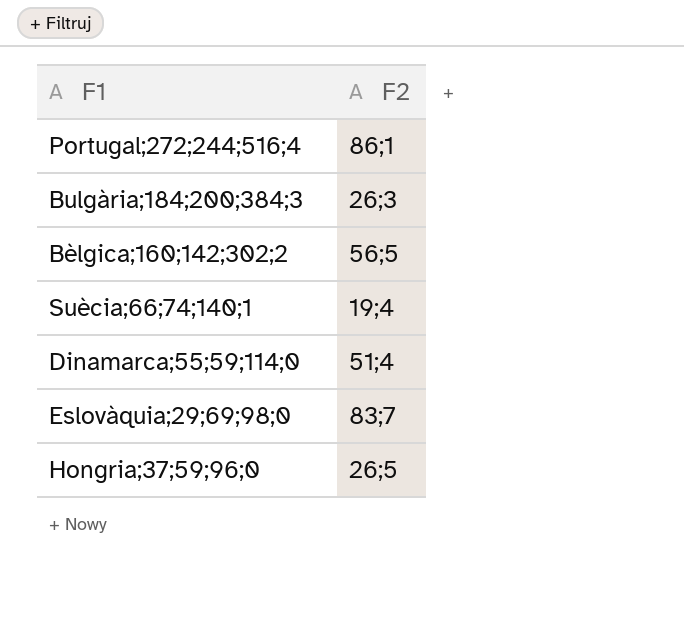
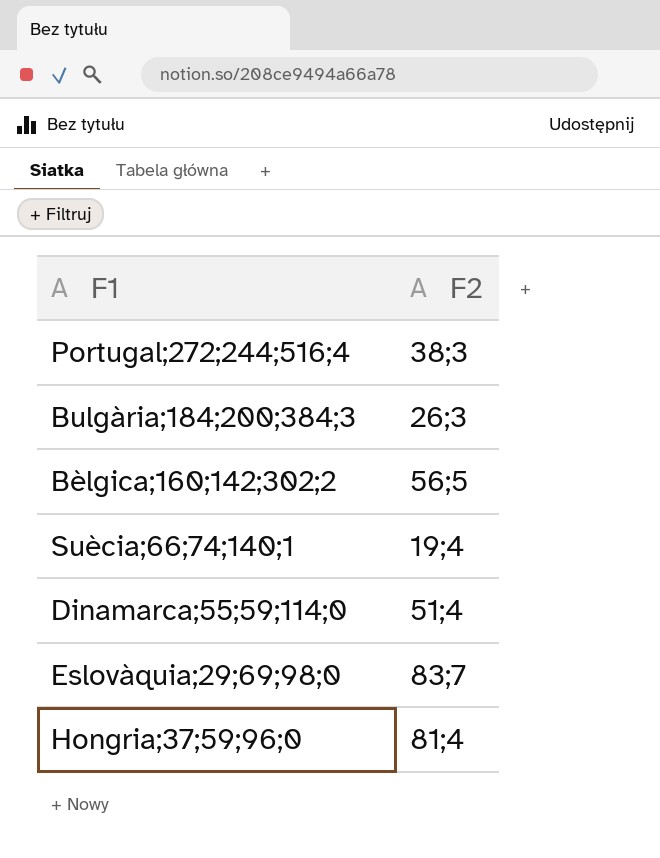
Portugal;272;244;516;4 | F2: 86;1 -> 38;3
Hongria;37;59;96;0 | F2: 26;5 -> 81;4

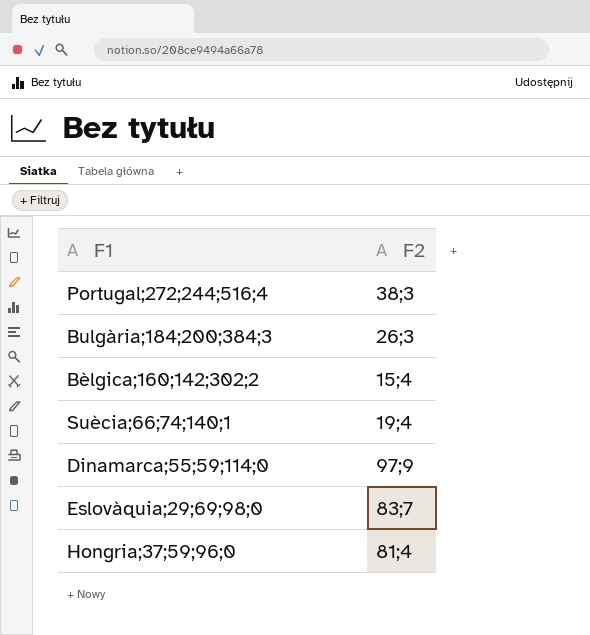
Bèlgica;160;142;302;2 | F2: 56;5 -> 15;4
Dinamarca;55;59;114;0 | F2: 51;4 -> 97;9

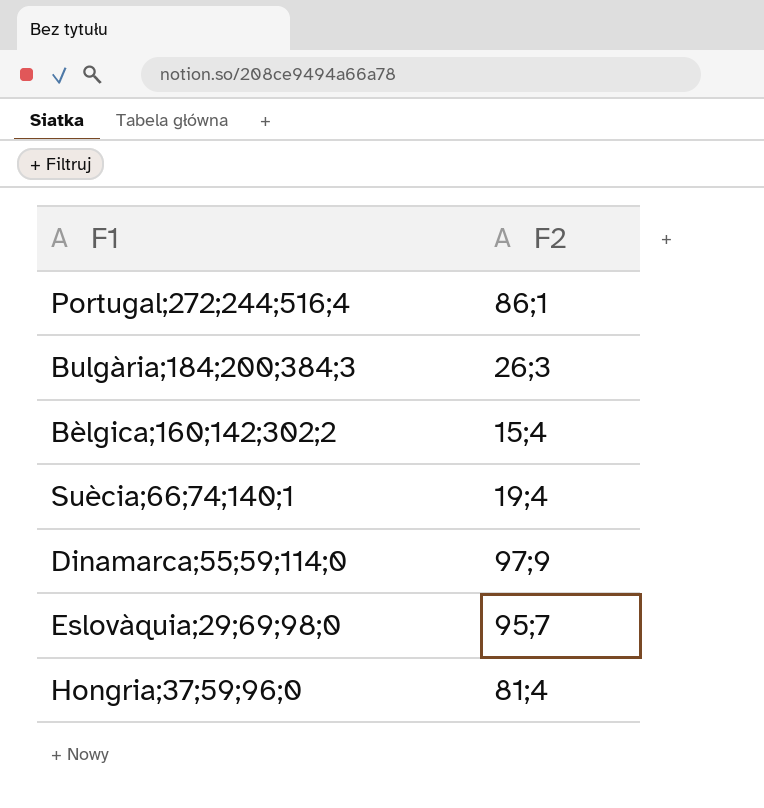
Portugal;272;244;516;4 | F2: 38;3 -> 86;1
Eslovàquia;29;69;98;0 | F2: 83;7 -> 95;7

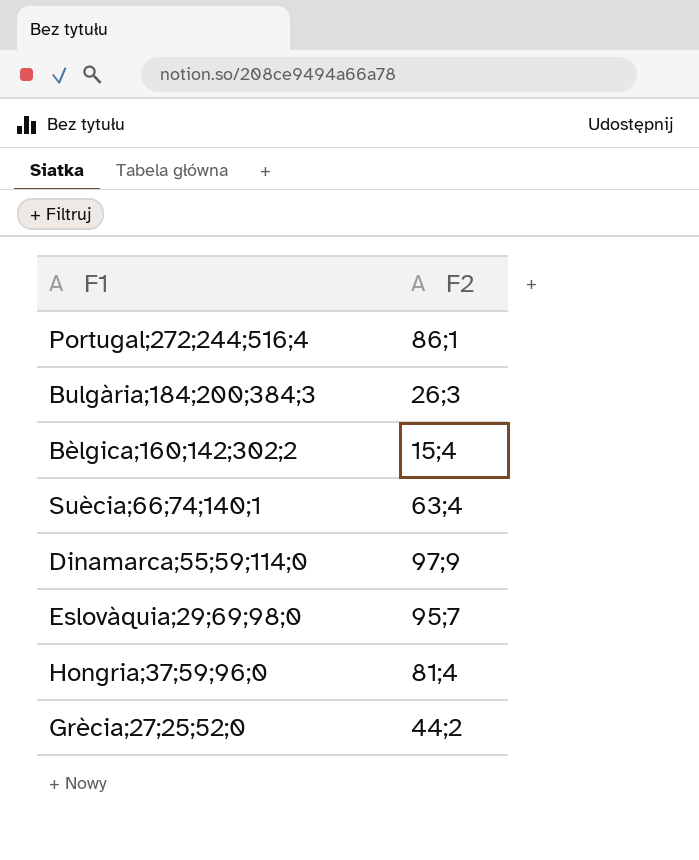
Suècia;66;74;140;1 | F2: 19;4 -> 63;4
row Grècia;27;25;52;0: none -> 44;2

